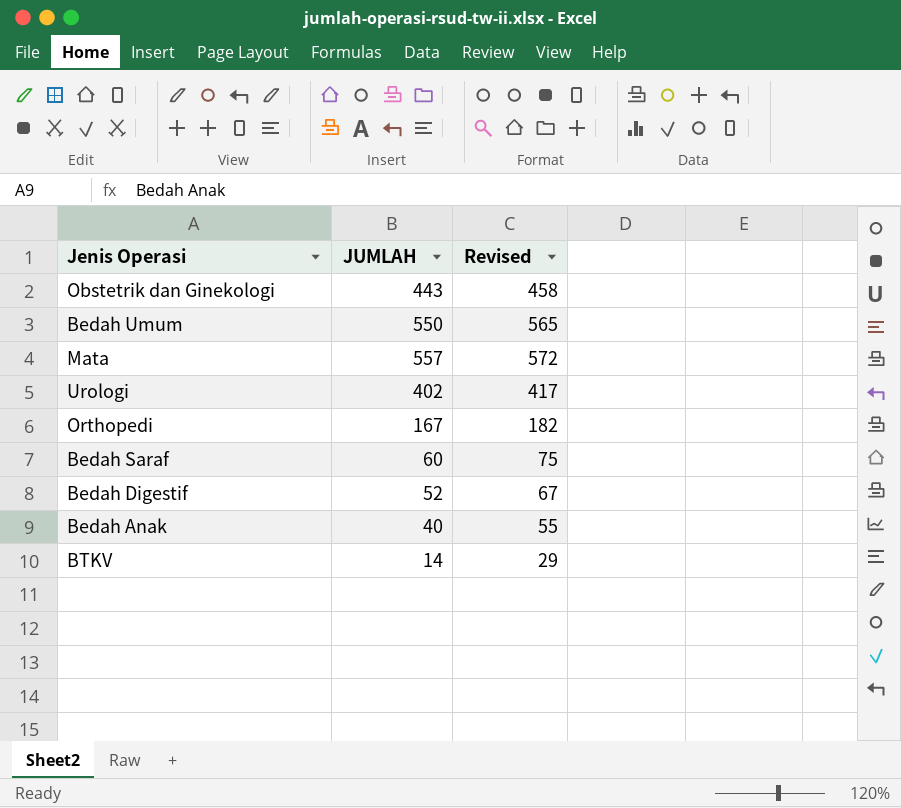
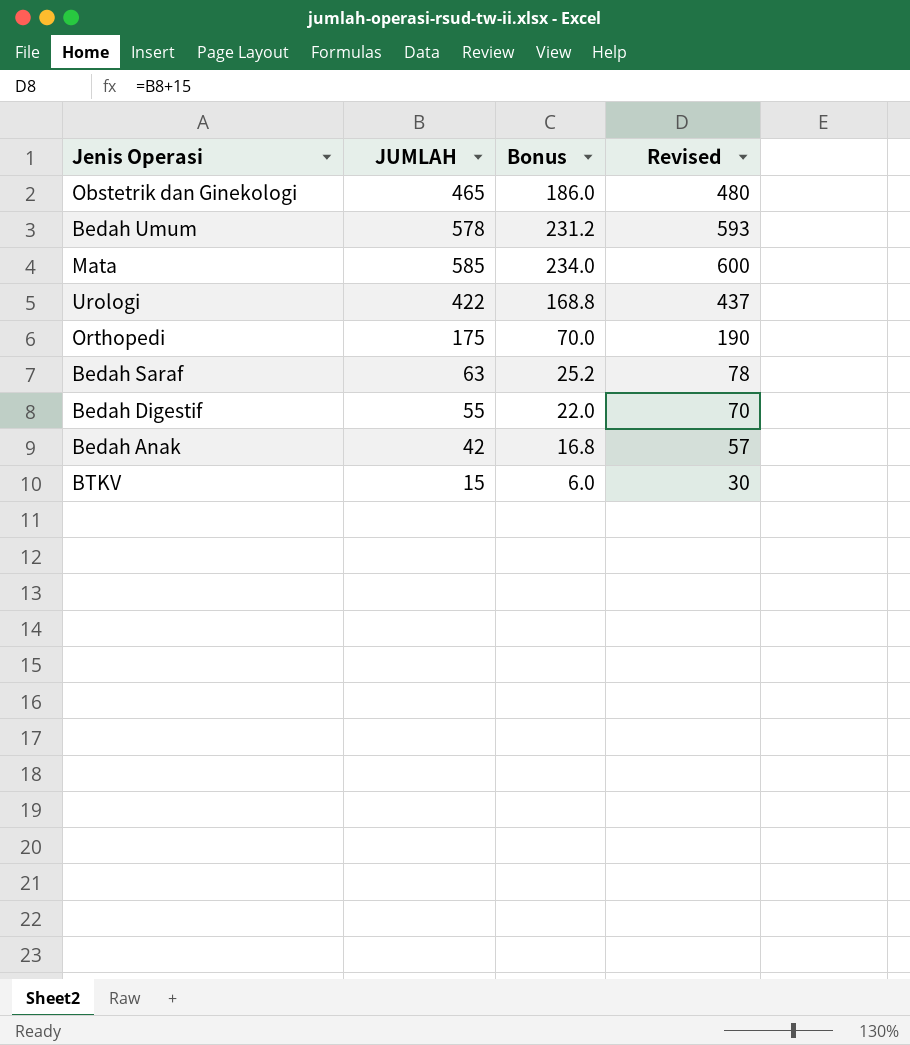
column Bonus | formula: none -> [JUMLAH] * 0.4
Obstetrik dan Ginekologi | JUMLAH: 443 -> 465
Obstetrik dan Ginekologi | Revised: 458 -> 480
Bedah Umum | JUMLAH: 550 -> 578
Bedah Umum | Revised: 565 -> 593
Mata | JUMLAH: 557 -> 585
Mata | Revised: 572 -> 600
Urologi | JUMLAH: 402 -> 422
Urologi | Revised: 417 -> 437
Orthopedi | JUMLAH: 167 -> 175
Orthopedi | Revised: 182 -> 190
Bedah Saraf | JUMLAH: 60 -> 63
Bedah Saraf | Revised: 75 -> 78
Bedah Digestif | JUMLAH: 52 -> 55
Bedah Digestif | Revised: 67 -> 70
Bedah Anak | JUMLAH: 40 -> 42
Bedah Anak | Revised: 55 -> 57
BTKV | JUMLAH: 14 -> 15
BTKV | Revised: 29 -> 30

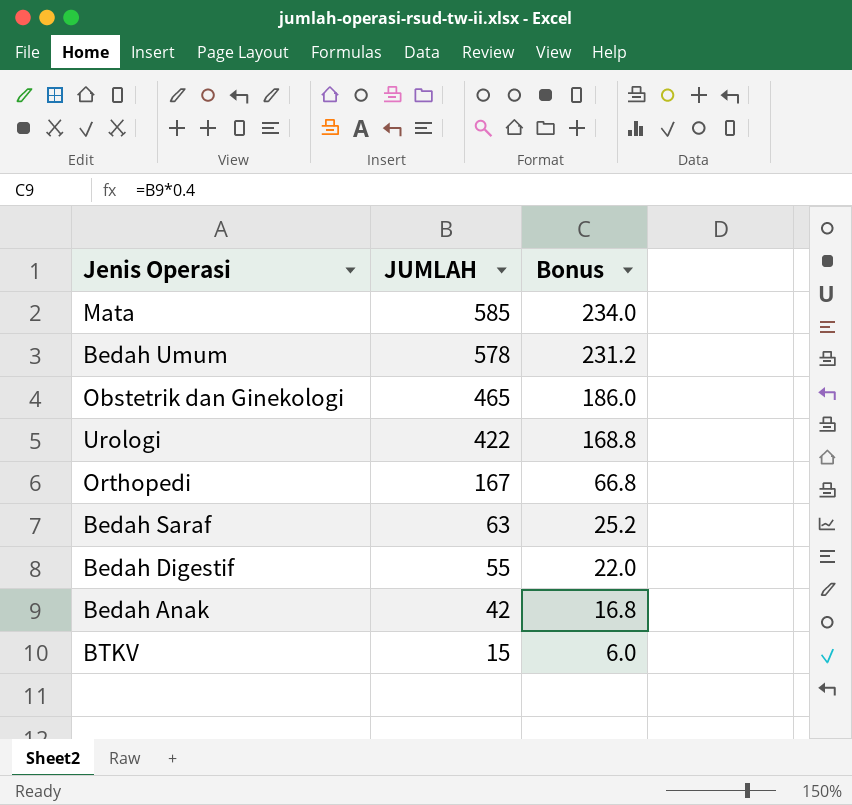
row order: none -> JUMLAH descending
column Revised | formula: [JUMLAH] + 15 -> none
Orthopedi | JUMLAH: 175 -> 167
Orthopedi | Bonus: 70.0 -> 66.8

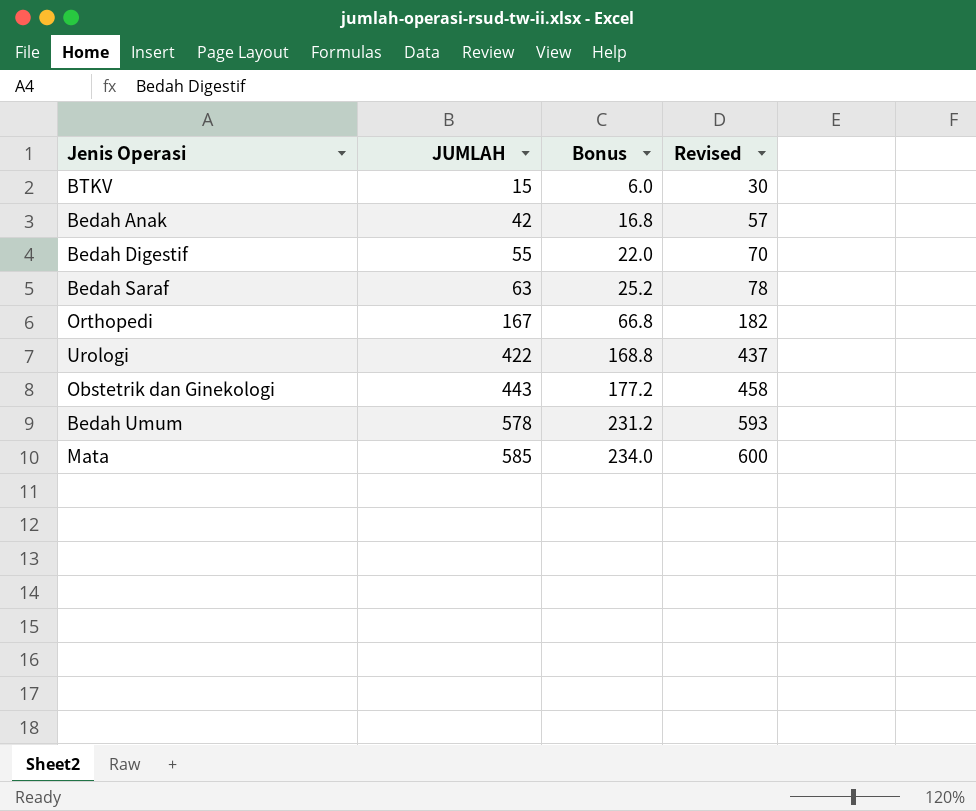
row order: JUMLAH descending -> JUMLAH ascending
column Revised | formula: none -> [JUMLAH] + 15
Obstetrik dan Ginekologi | JUMLAH: 465 -> 443
Obstetrik dan Ginekologi | Bonus: 186.0 -> 177.2

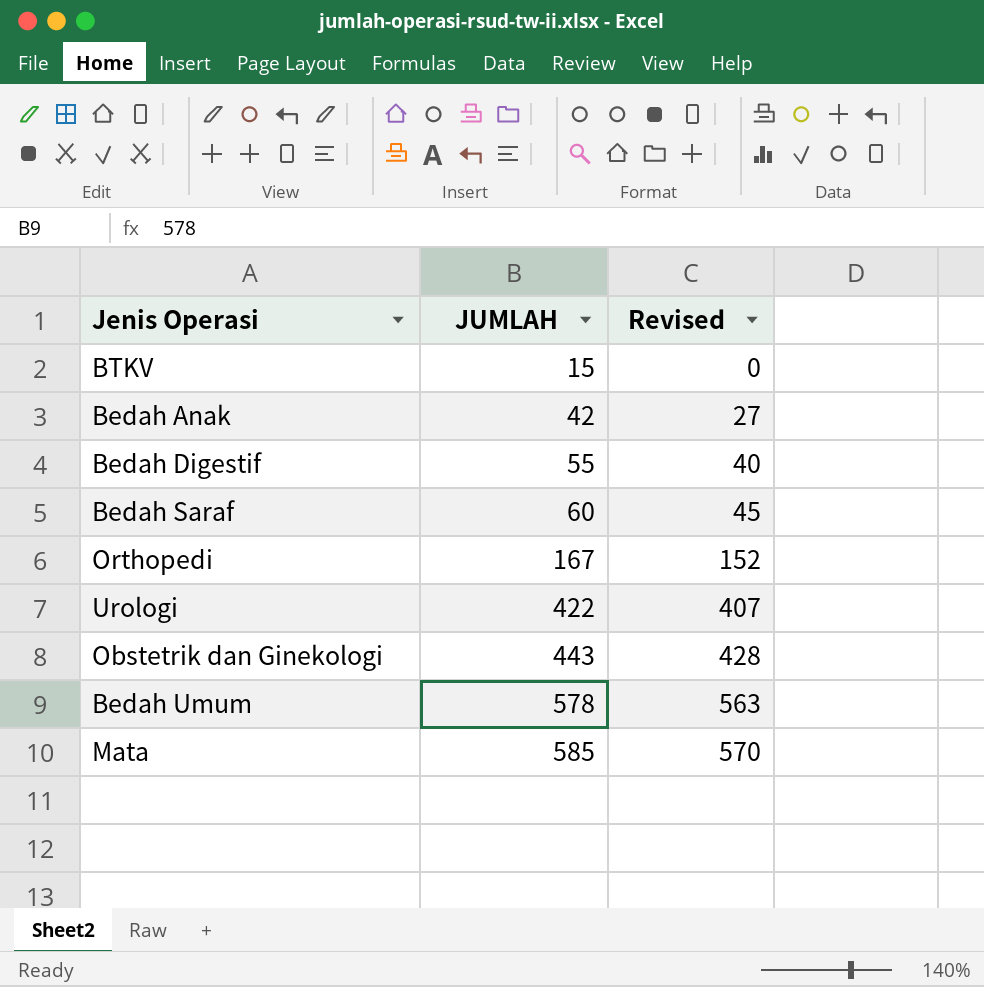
column Bonus | formula: [JUMLAH] * 0.4 -> none
column Revised | formula: [JUMLAH] + 15 -> [JUMLAH] - 15
Bedah Saraf | JUMLAH: 63 -> 60

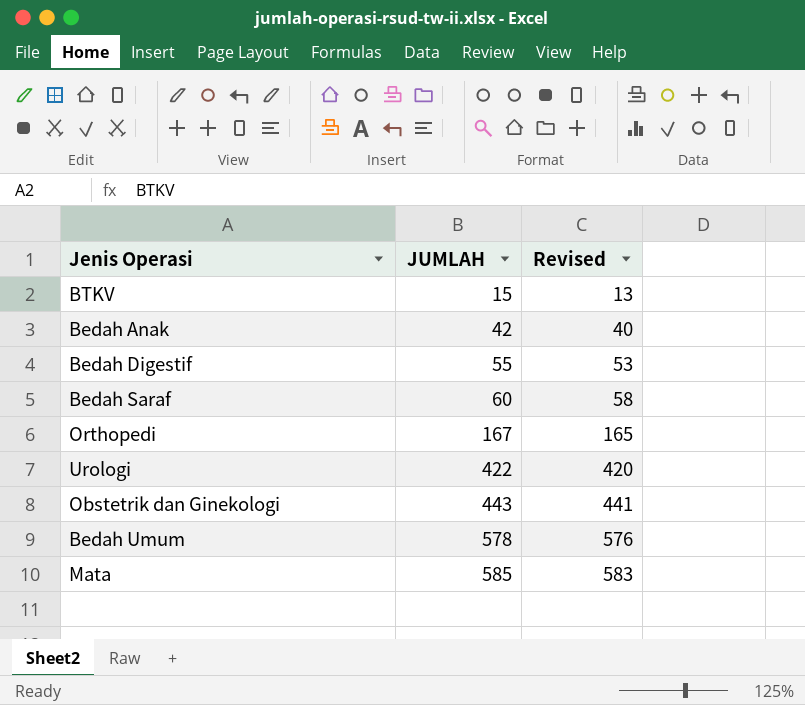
column Revised | formula: [JUMLAH] - 15 -> [JUMLAH] - 2

